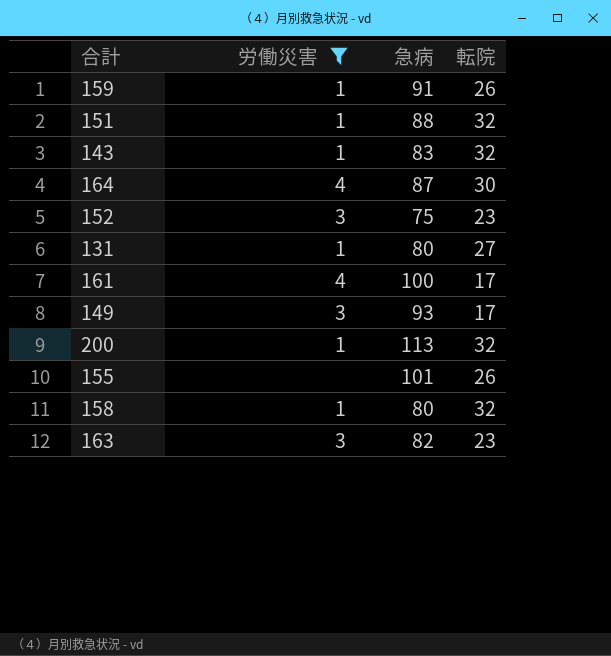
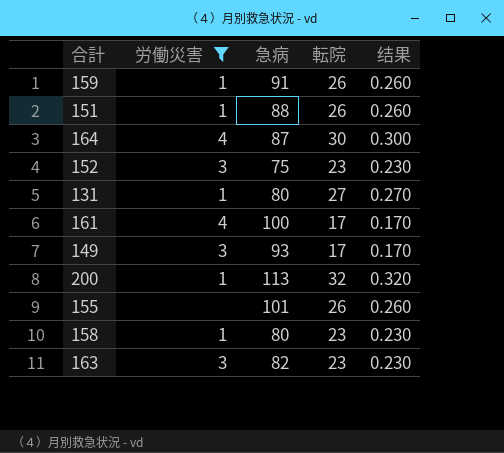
column 结果 | formula: none -> [転院] * 0.01
row 143: 1 | 83 | 32 -> none
151 | 転院: 32 -> 26
158 | 転院: 32 -> 23

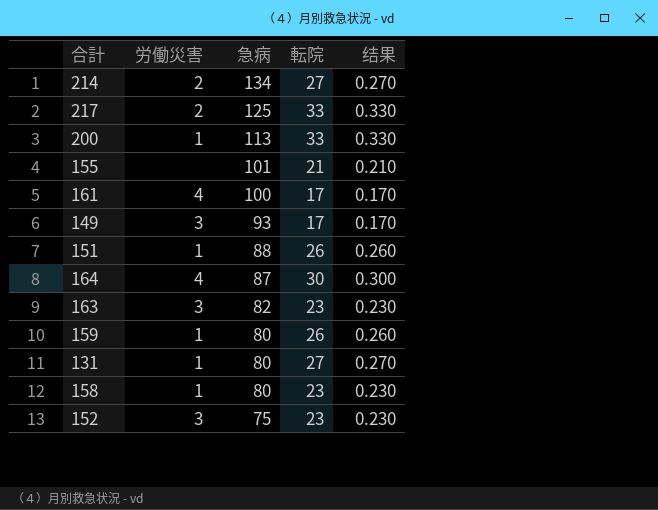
filter: 労働災害 != 2 -> none
row order: none -> 急病 descending
200 | 転院: 32 -> 33
200 | 结果: 0.320 -> 0.330
155 | 転院: 26 -> 21
155 | 结果: 0.260 -> 0.210
159 | 急病: 91 -> 80

